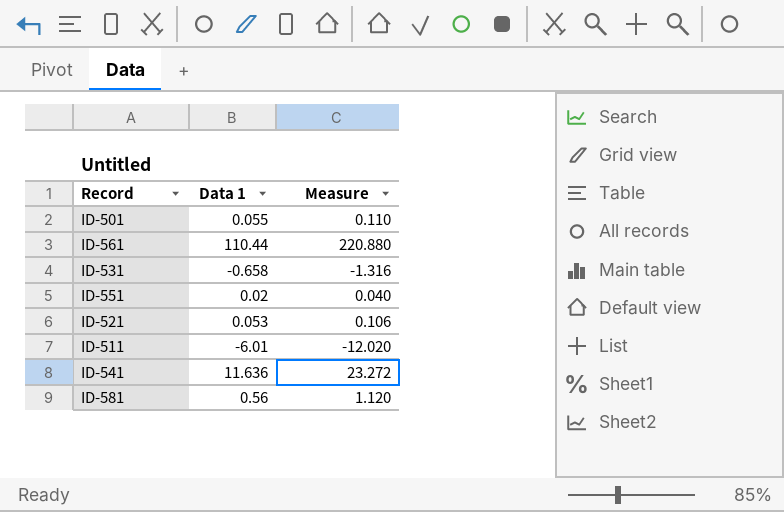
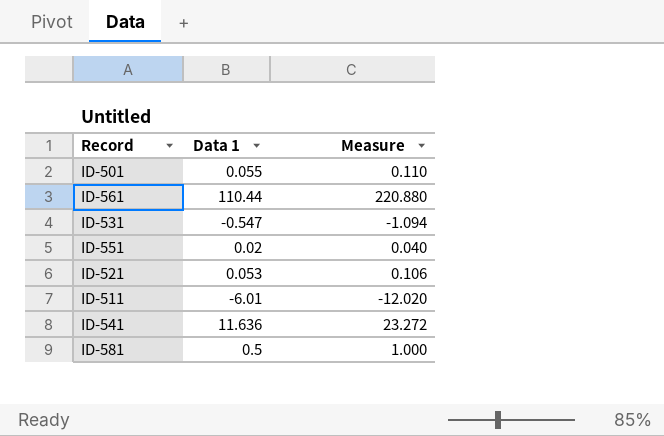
ID-531 | Data 1: -0.658 -> -0.547
ID-531 | Measure: -1.316 -> -1.094
ID-581 | Data 1: 0.56 -> 0.5
ID-581 | Measure: 1.120 -> 1.000

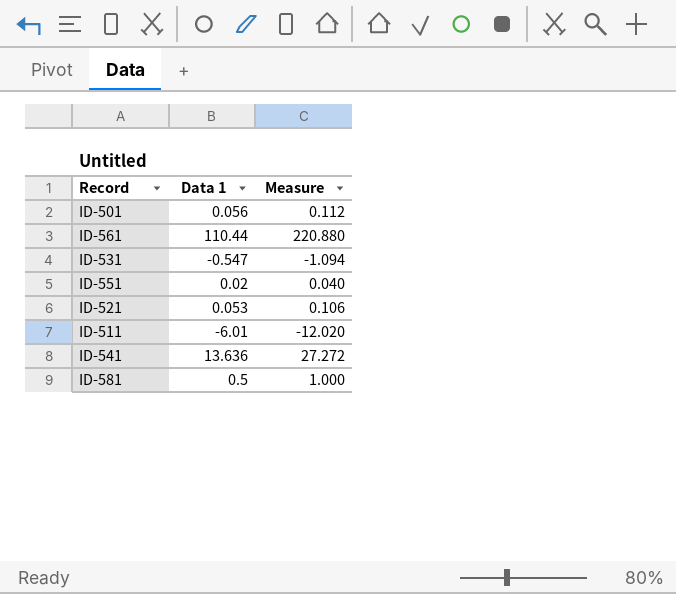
ID-501 | Data 1: 0.055 -> 0.056
ID-501 | Measure: 0.110 -> 0.112
ID-541 | Data 1: 11.636 -> 13.636
ID-541 | Measure: 23.272 -> 27.272

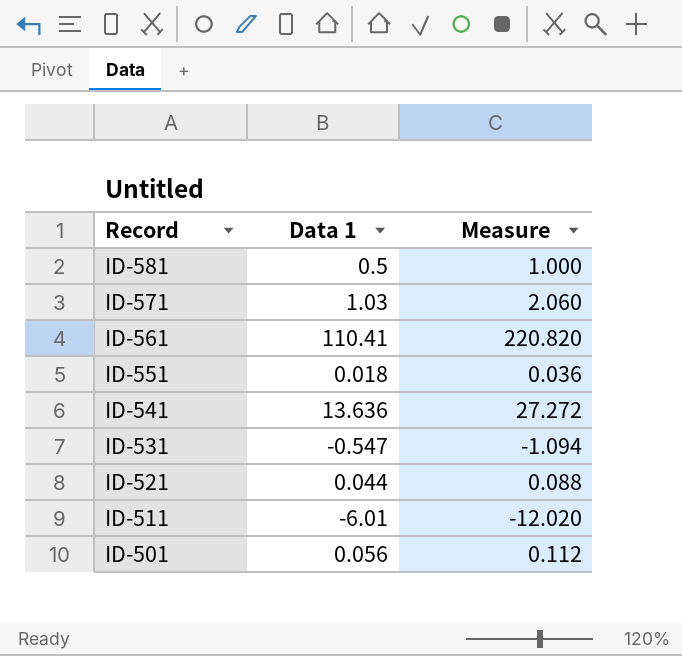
row order: none -> Record descending
row ID-571: none -> 1.03 | 2.060
ID-561 | Data 1: 110.44 -> 110.41
ID-561 | Measure: 220.880 -> 220.820
ID-551 | Data 1: 0.02 -> 0.018
ID-551 | Measure: 0.040 -> 0.036
ID-521 | Data 1: 0.053 -> 0.044
ID-521 | Measure: 0.106 -> 0.088

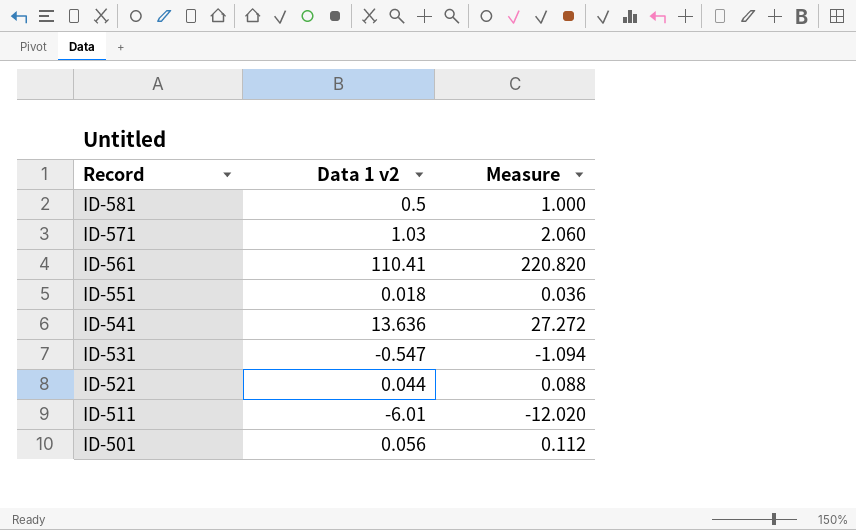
column name: Data 1 -> Data 1 v2

